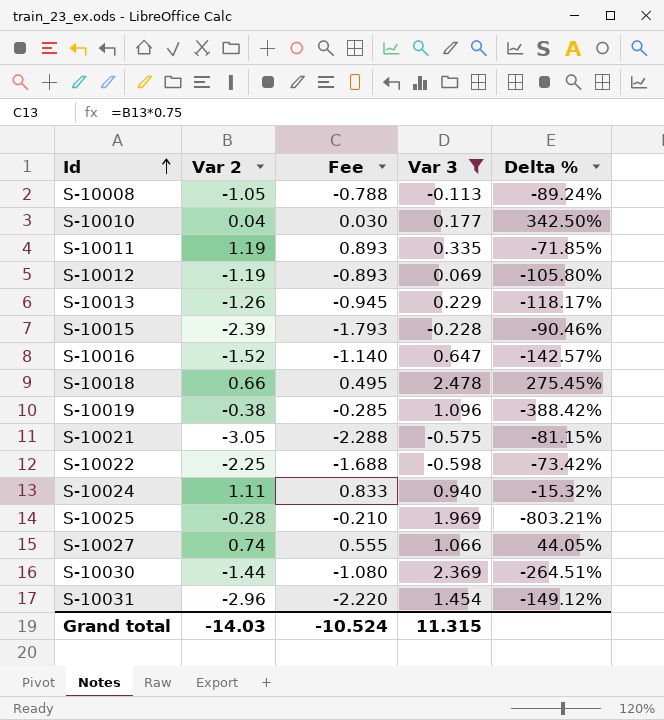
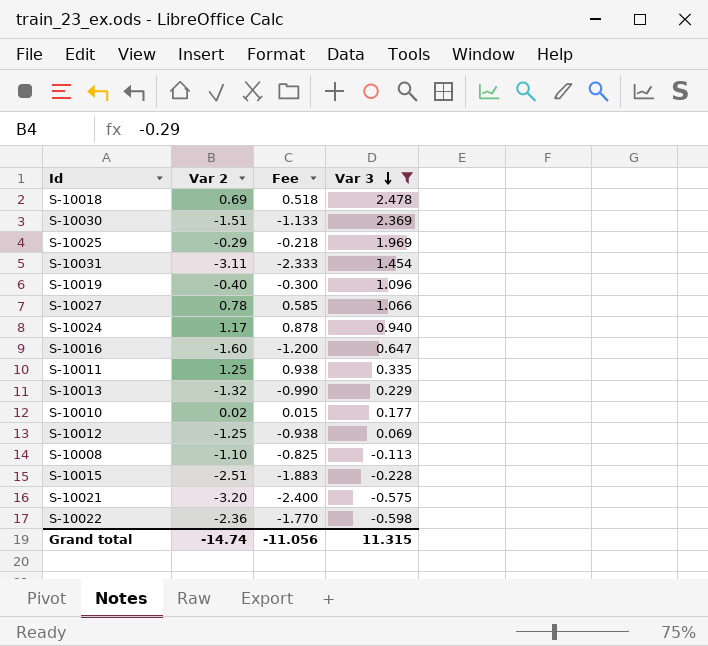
row order: Id ascending -> Var 3 descending
column Delta % | formula: ([Var 3] - [Var 2]) / [Var 2] -> none
S-10018 | Var 2: 0.66 -> 0.69
S-10018 | Fee: 0.495 -> 0.518
S-10030 | Var 2: -1.44 -> -1.51
S-10030 | Fee: -1.080 -> -1.133
S-10025 | Var 2: -0.28 -> -0.29
S-10025 | Fee: -0.210 -> -0.218
S-10031 | Var 2: -2.96 -> -3.11
S-10031 | Fee: -2.220 -> -2.333
S-10019 | Var 2: -0.38 -> -0.40
S-10019 | Fee: -0.285 -> -0.300
S-10027 | Var 2: 0.74 -> 0.78
S-10027 | Fee: 0.555 -> 0.585
S-10024 | Var 2: 1.11 -> 1.17
S-10024 | Fee: 0.833 -> 0.878
S-10016 | Var 2: -1.52 -> -1.60
S-10016 | Fee: -1.140 -> -1.200
S-10011 | Var 2: 1.19 -> 1.25
S-10011 | Fee: 0.893 -> 0.938
S-10013 | Var 2: -1.26 -> -1.32
S-10013 | Fee: -0.945 -> -0.990
S-10010 | Var 2: 0.04 -> 0.02
S-10010 | Fee: 0.030 -> 0.015
S-10012 | Var 2: -1.19 -> -1.25
S-10012 | Fee: -0.893 -> -0.938
S-10008 | Var 2: -1.05 -> -1.10
S-10008 | Fee: -0.788 -> -0.825
S-10015 | Var 2: -2.39 -> -2.51
S-10015 | Fee: -1.793 -> -1.883
S-10021 | Var 2: -3.05 -> -3.20
S-10021 | Fee: -2.288 -> -2.400
S-10022 | Var 2: -2.25 -> -2.36
S-10022 | Fee: -1.688 -> -1.770
Grand total | Var 2: -14.03 -> -14.74
Grand total | Fee: -10.524 -> -11.056

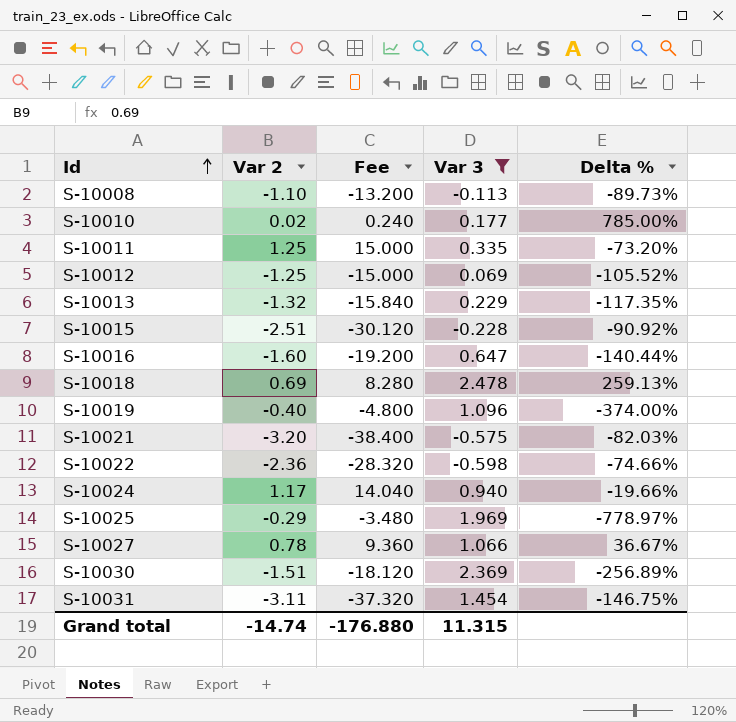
row order: Var 3 descending -> Id ascending
column Fee | formula: [Var 2] * 0.75 -> [Var 2] * 12
column Delta % | formula: none -> ([Var 3] - [Var 2]) / [Var 2]
Grand total | Fee: -11.056 -> -176.880

